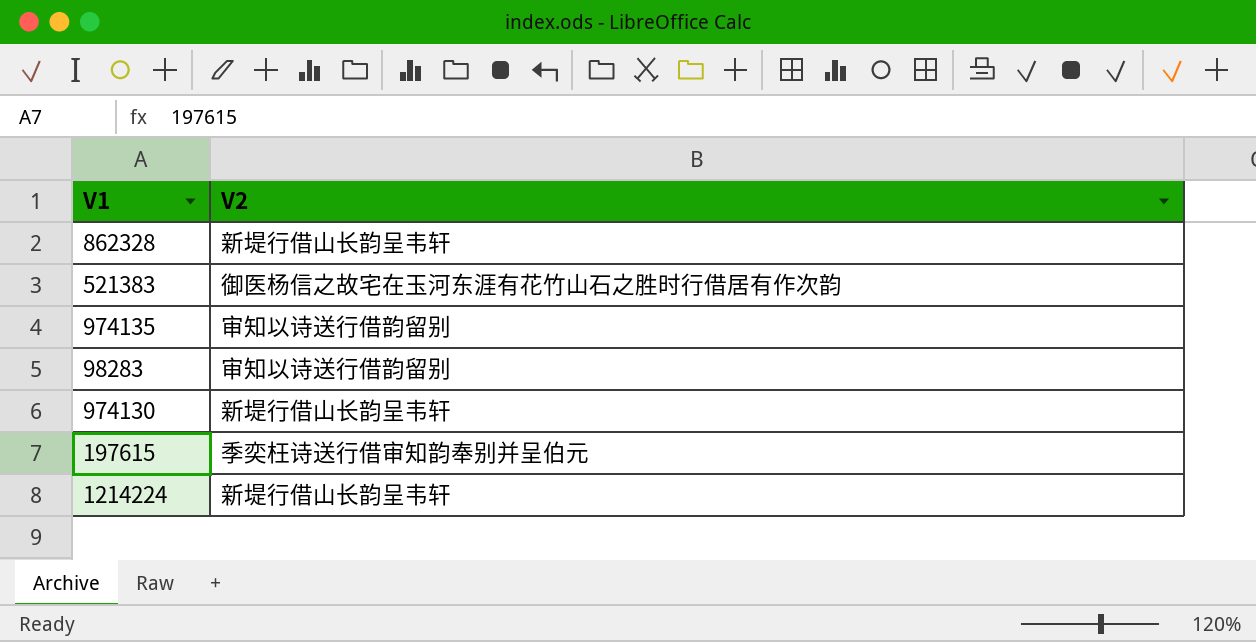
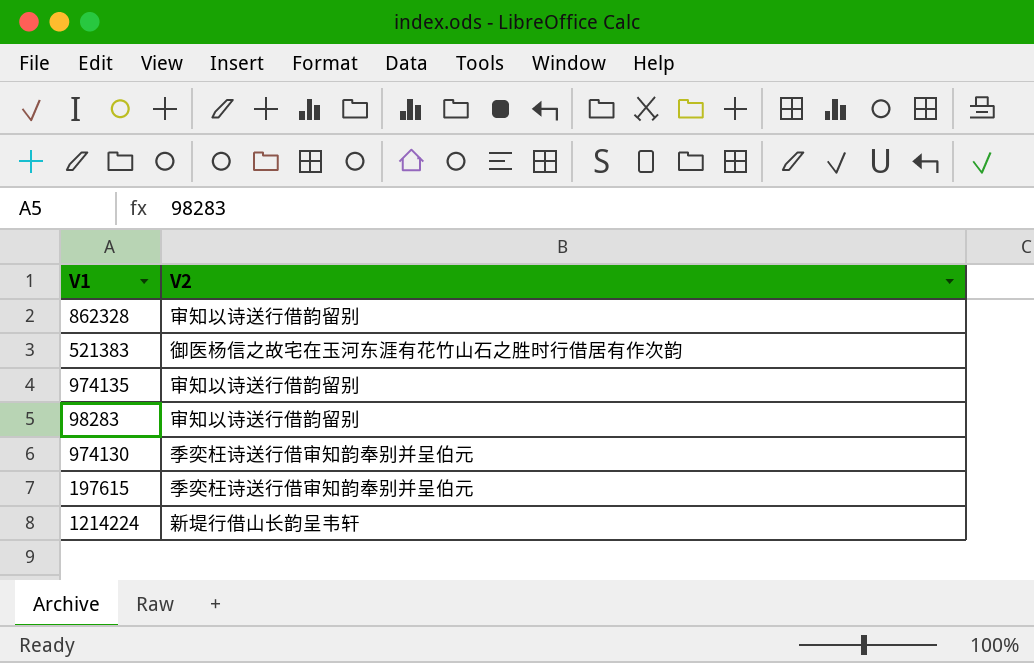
862328 | V2: 新堤行借山长韵呈韦轩 -> 审知以诗送行借韵留别
974130 | V2: 新堤行借山长韵呈韦轩 -> 季奕枉诗送行借审知韵奉别并呈伯元

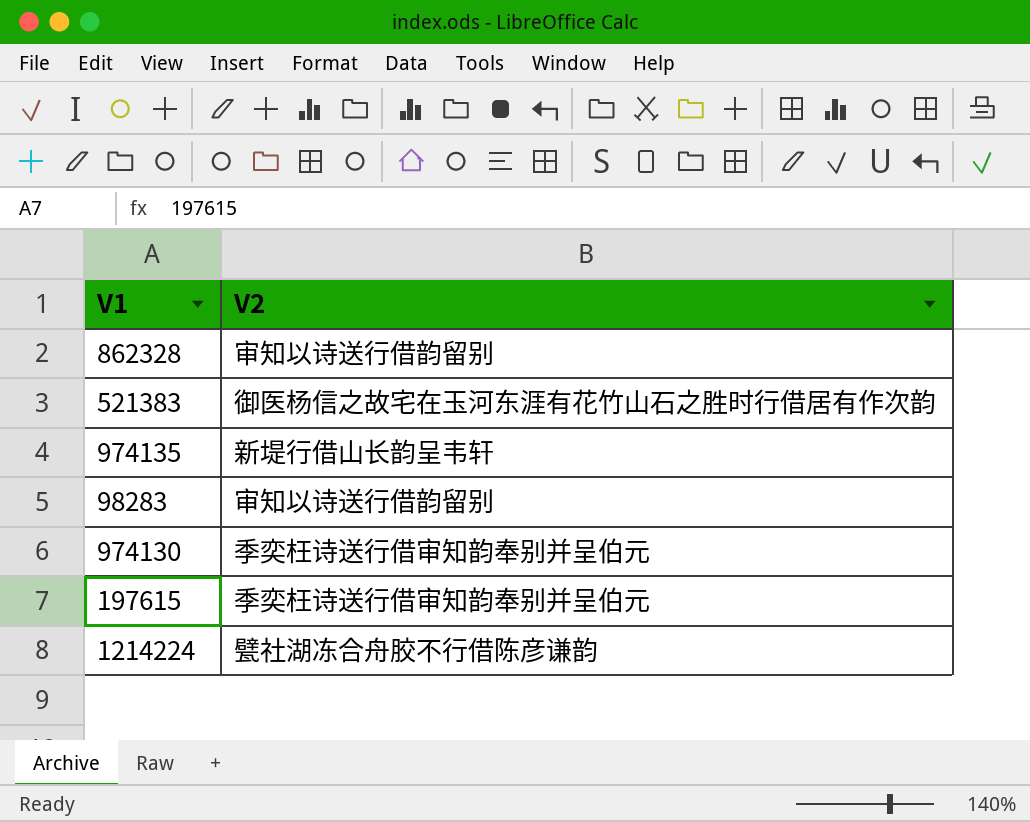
974135 | V2: 审知以诗送行借韵留别 -> 新堤行借山长韵呈韦轩
1214224 | V2: 新堤行借山长韵呈韦轩 -> 甓社湖冻合舟胶不行借陈彦谦韵

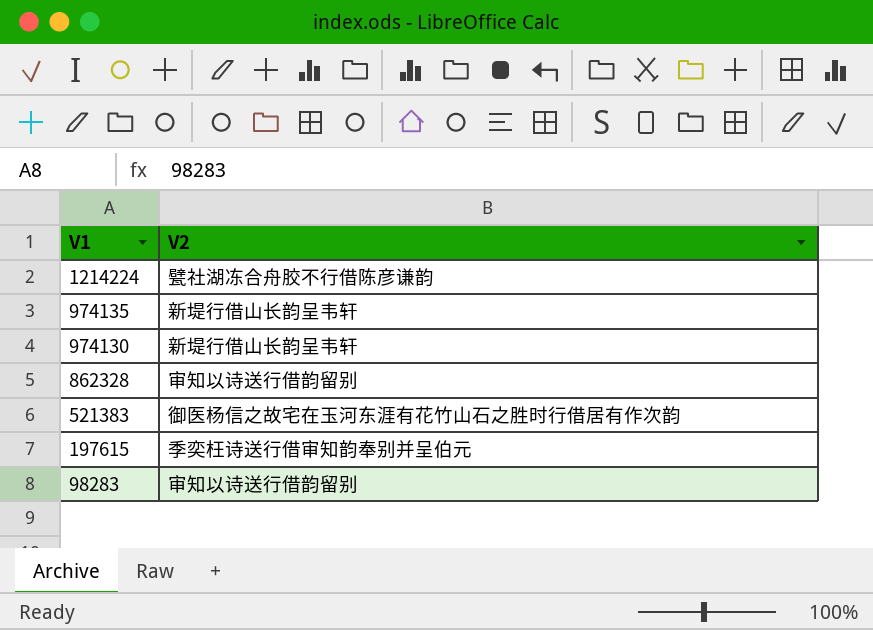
row order: none -> V1 descending
974130 | V2: 季奕枉诗送行借审知韵奉别并呈伯元 -> 新堤行借山长韵呈韦轩

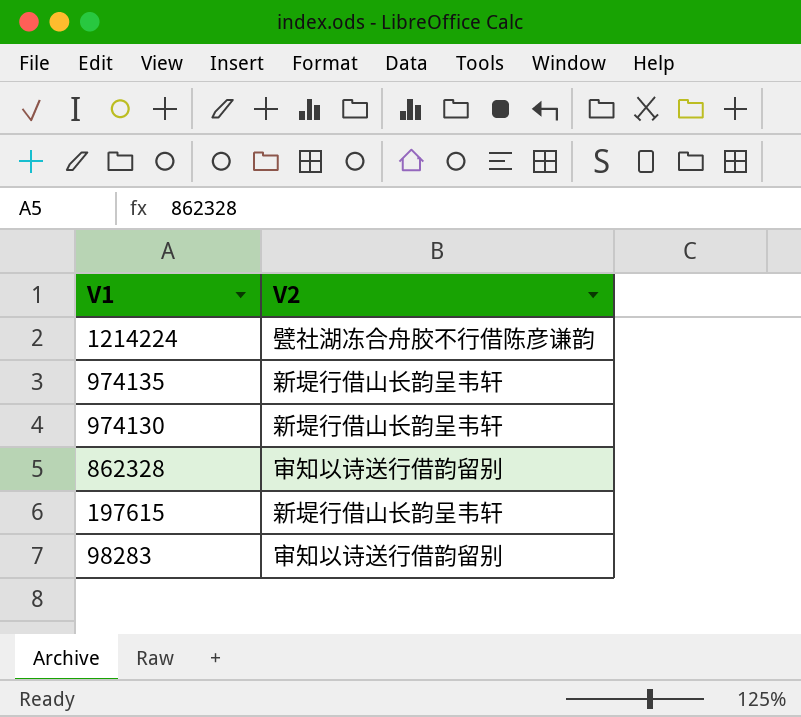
row 521383: 御医杨信之故宅在玉河东涯有花竹山石之胜时行借居有作次韵 -> none
197615 | V2: 季奕枉诗送行借审知韵奉别并呈伯元 -> 新堤行借山长韵呈韦轩

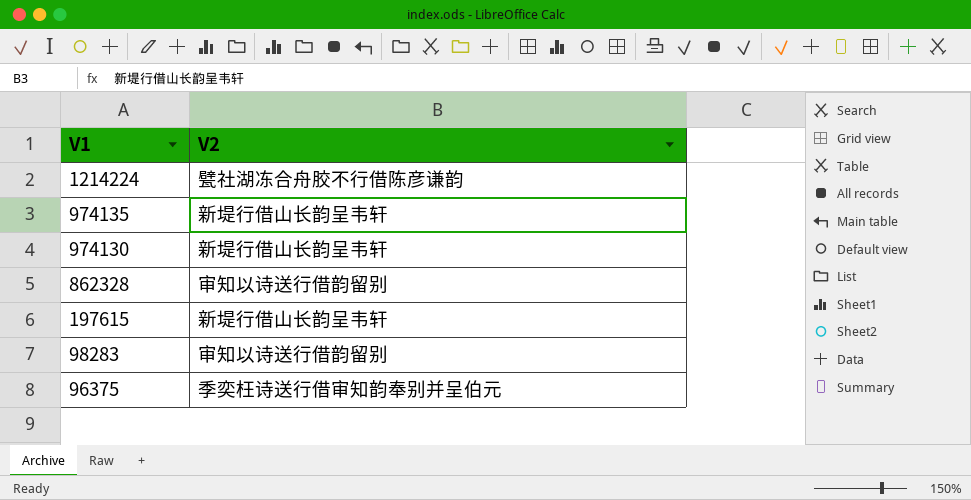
row 96375: none -> 季奕枉诗送行借审知韵奉别并呈伯元

